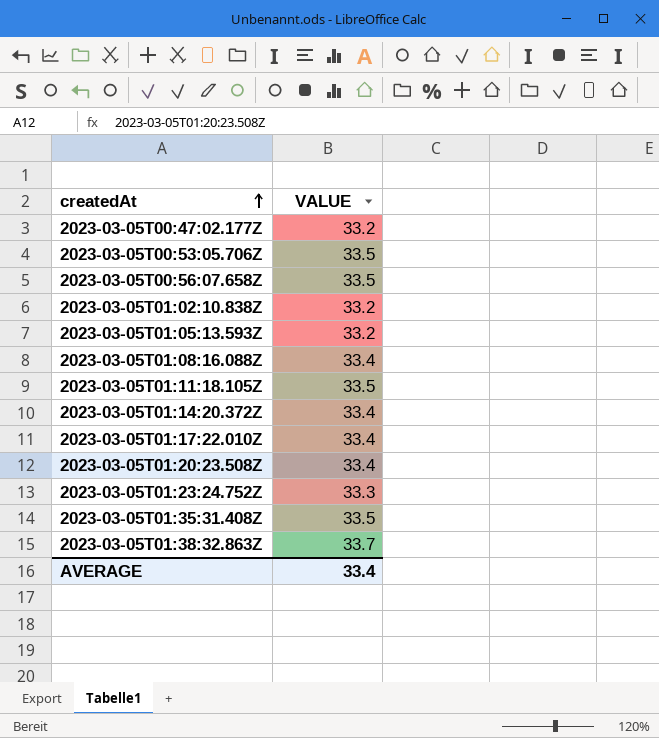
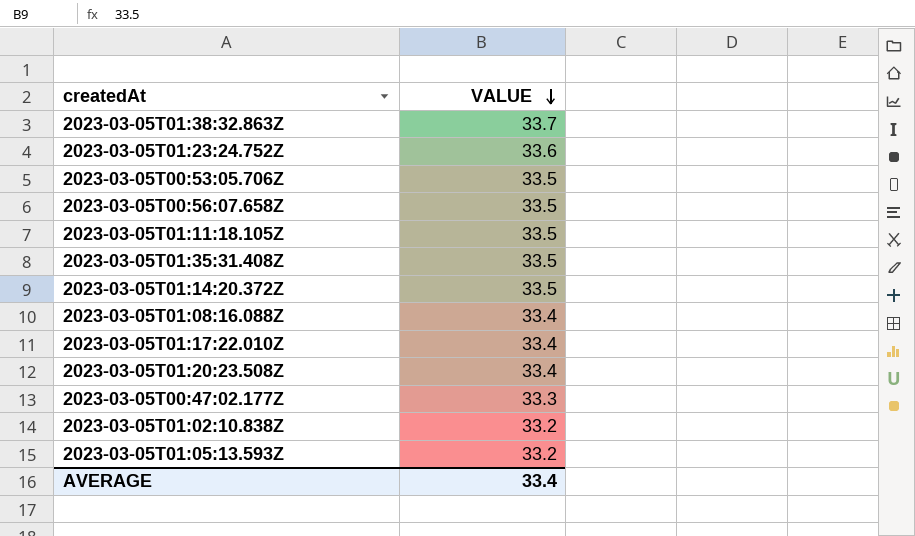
row order: createdAt ascending -> VALUE descending
2023-03-05T01:23:24.752Z | VALUE: 33.3 -> 33.6
2023-03-05T01:14:20.372Z | VALUE: 33.4 -> 33.5
2023-03-05T00:47:02.177Z | VALUE: 33.2 -> 33.3

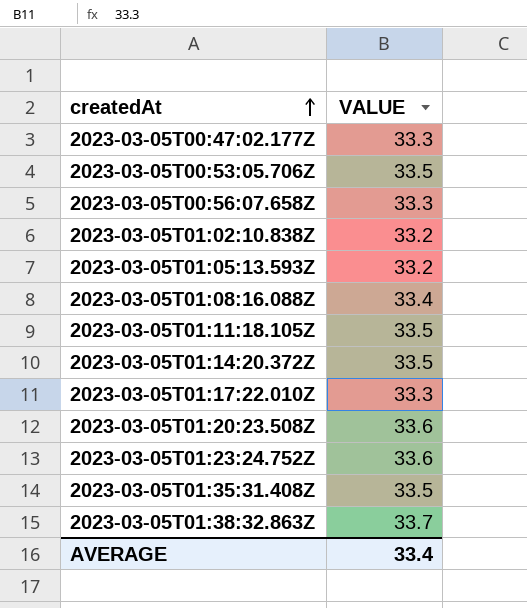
row order: VALUE descending -> createdAt ascending
2023-03-05T00:56:07.658Z | VALUE: 33.5 -> 33.3
2023-03-05T01:17:22.010Z | VALUE: 33.4 -> 33.3
2023-03-05T01:20:23.508Z | VALUE: 33.4 -> 33.6

